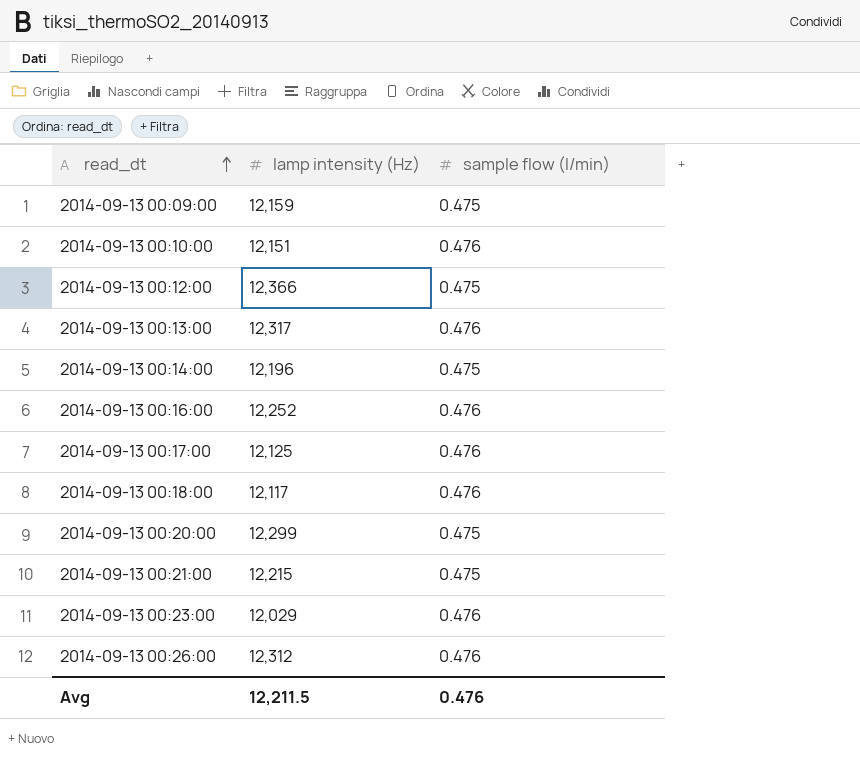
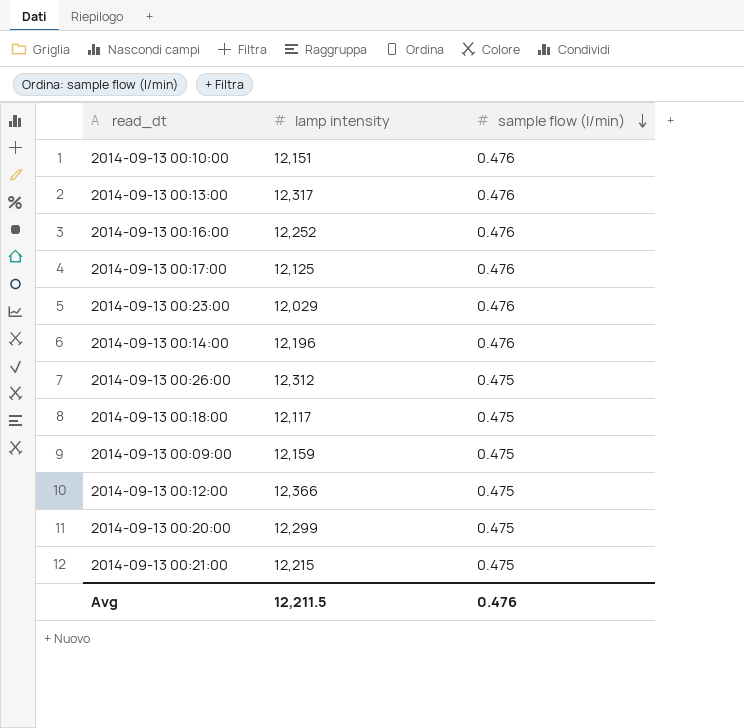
row order: read_dt ascending -> sample flow (l/min) descending
column name: lamp intensity (Hz) -> lamp intensity
2014-09-13 00:14:00 | sample flow (l/min): 0.475 -> 0.476
2014-09-13 00:26:00 | sample flow (l/min): 0.476 -> 0.475
2014-09-13 00:18:00 | sample flow (l/min): 0.476 -> 0.475

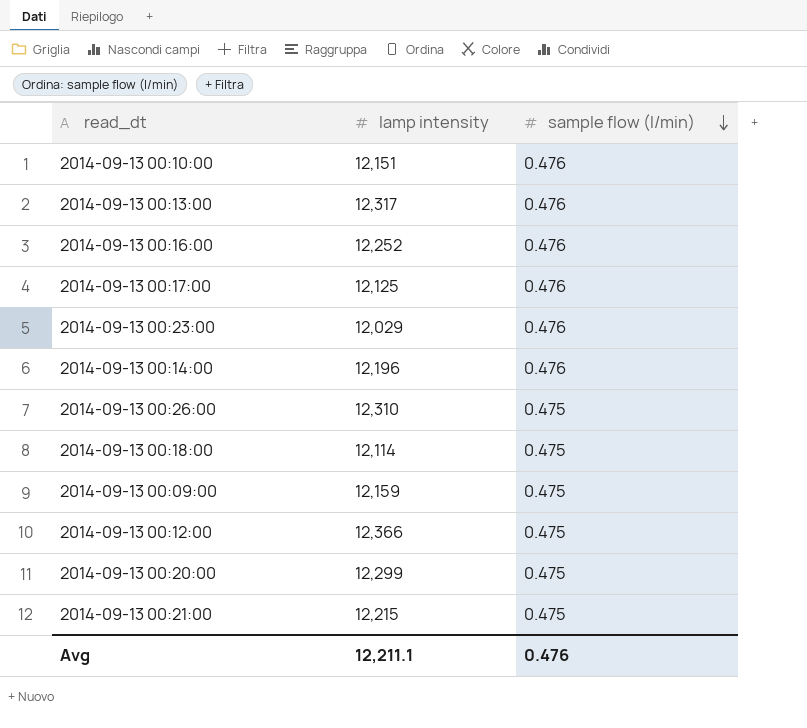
2014-09-13 00:26:00 | lamp intensity: 12,312 -> 12,310
2014-09-13 00:18:00 | lamp intensity: 12,117 -> 12,114
Avg | lamp intensity: 12,211.5 -> 12,211.1

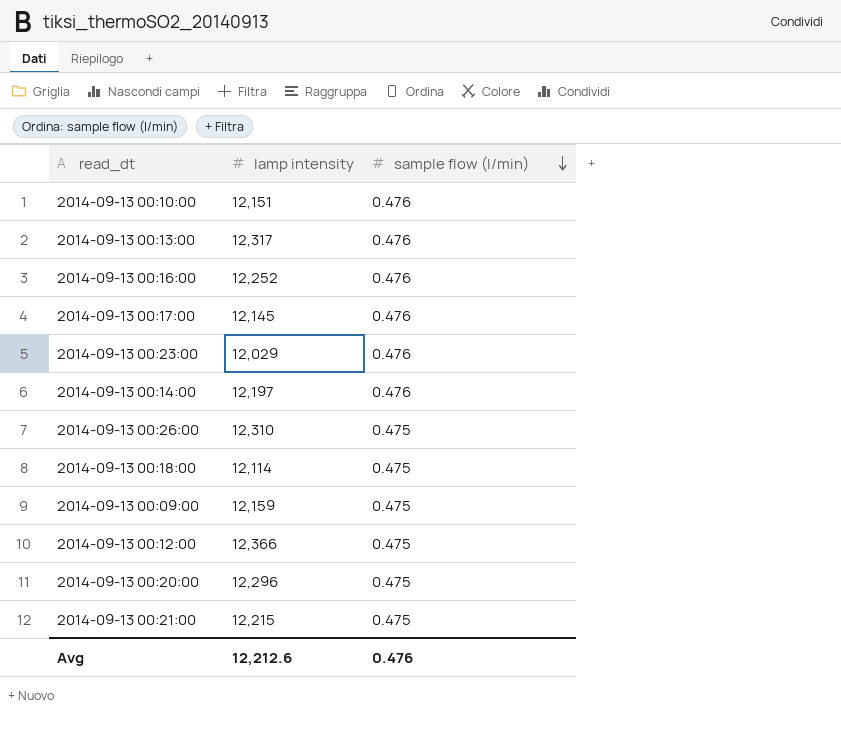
2014-09-13 00:17:00 | lamp intensity: 12,125 -> 12,145
2014-09-13 00:14:00 | lamp intensity: 12,196 -> 12,197
2014-09-13 00:20:00 | lamp intensity: 12,299 -> 12,296
Avg | lamp intensity: 12,211.1 -> 12,212.6

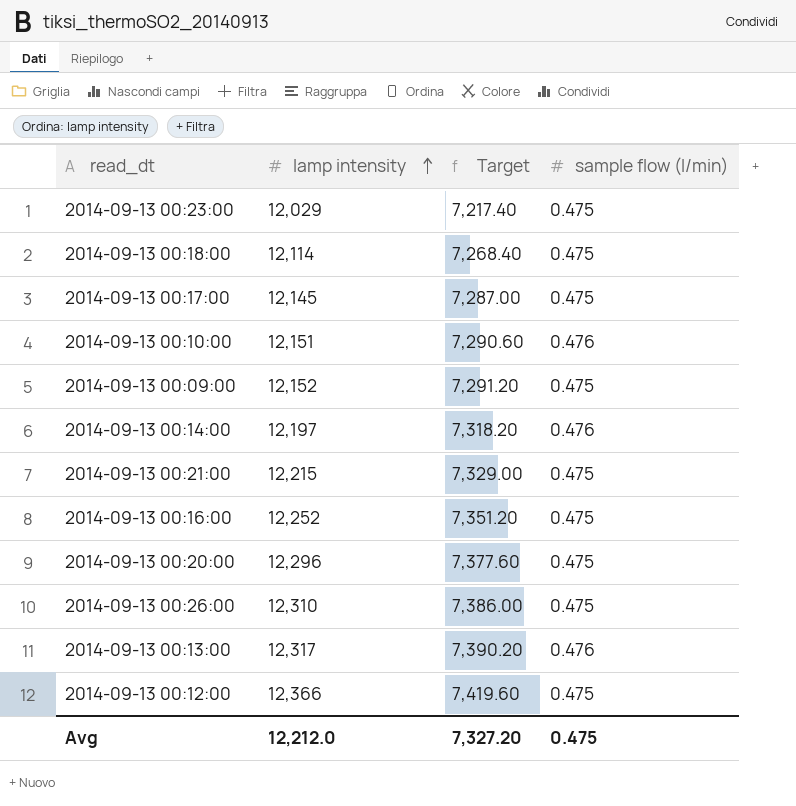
row order: sample flow (l/min) descending -> lamp intensity ascending
column Target | formula: none -> [lamp intensity] * 0.6
2014-09-13 00:23:00 | sample flow (l/min): 0.476 -> 0.475
2014-09-13 00:17:00 | sample flow (l/min): 0.476 -> 0.475
2014-09-13 00:09:00 | lamp intensity: 12,159 -> 12,152
2014-09-13 00:16:00 | sample flow (l/min): 0.476 -> 0.475
Avg | lamp intensity: 12,212.6 -> 12,212.0
Avg | sample flow (l/min): 0.476 -> 0.475

